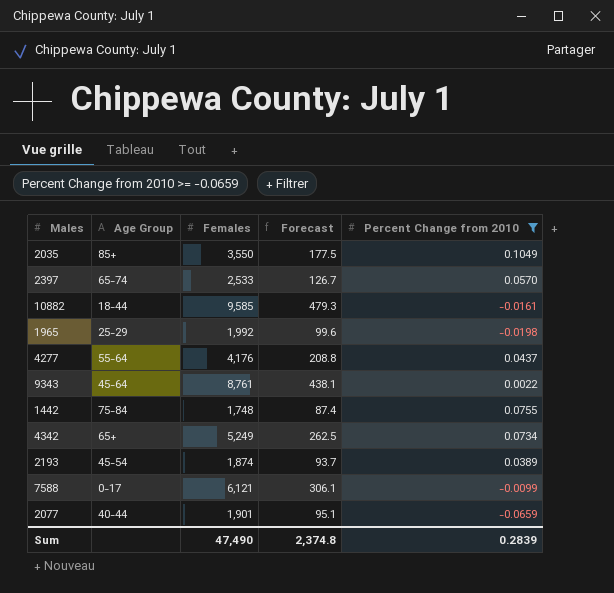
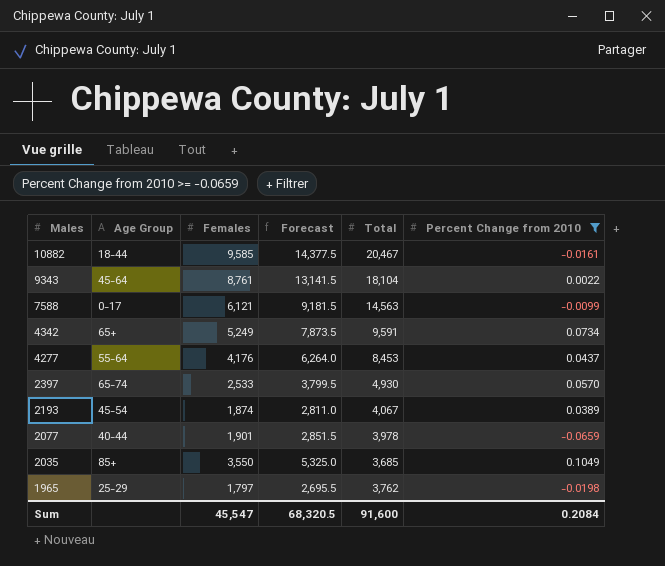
row order: none -> Males descending
column Forecast | formula: [Females] * 0.05 -> [Females] * 1.5
column Total | position: none -> 5
row 1442: 75-84 | 1,748 | 87.4 | 0.0755 -> none
1965 | Females: 1,992 -> 1,797
Sum | Females: 47,490 -> 45,547
Sum | Forecast: 2,374.8 -> 68,320.5
Sum | Percent Change from 2010: 0.2839 -> 0.2084

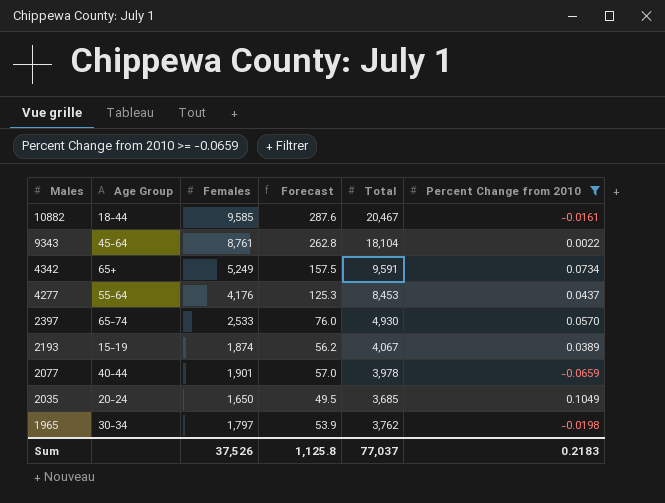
column Forecast | formula: [Females] * 1.5 -> [Females] * 0.03
row 7588: 0-17 | 6,121 | 9,181.5 | 14,563 | -0.0099 -> none
2193 | Age Group: 45-54 -> 15-19
2035 | Age Group: 85+ -> 20-24
2035 | Females: 3,550 -> 1,650
1965 | Age Group: 25-29 -> 30-34
Sum | Females: 45,547 -> 37,526
Sum | Forecast: 68,320.5 -> 1,125.8
Sum | Total: 91,600 -> 77,037
Sum | Percent Change from 2010: 0.2084 -> 0.2183

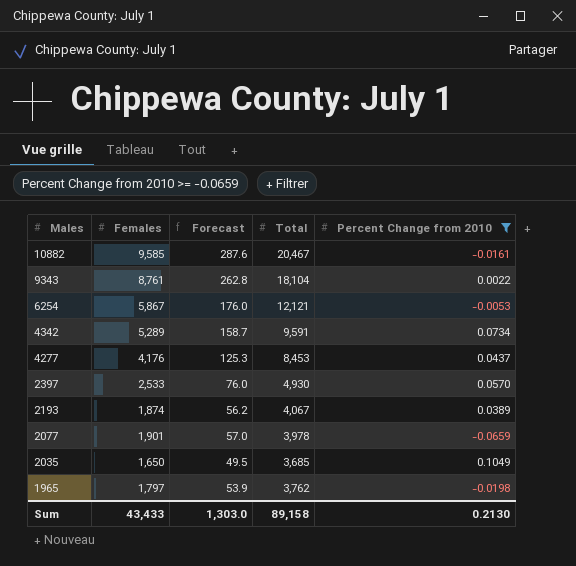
column Age Group | position: 2 -> none
row 6254: none -> 5,867 | 176.0 | 12,121 | -0.0053
4342 | Females: 5,249 -> 5,289
4342 | Forecast: 157.5 -> 158.7
Sum | Females: 37,526 -> 43,433
Sum | Forecast: 1,125.8 -> 1,303.0
Sum | Total: 77,037 -> 89,158
Sum | Percent Change from 2010: 0.2183 -> 0.2130

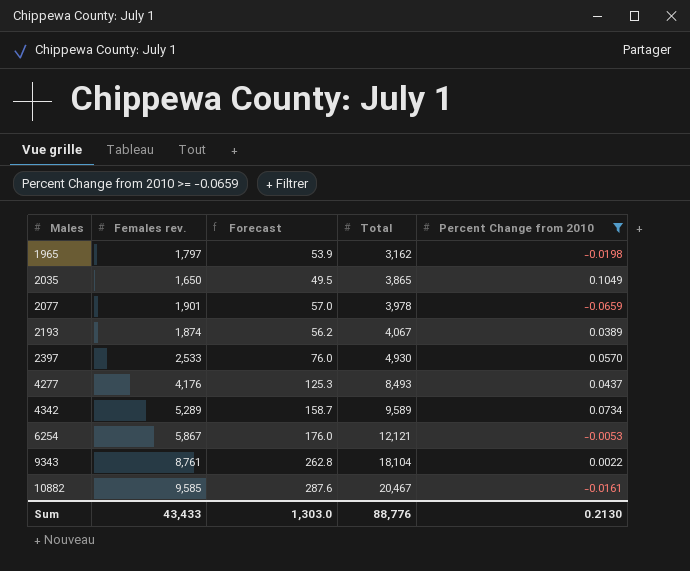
row order: Males descending -> Males ascending
column name: Females -> Females rev.
1965 | Total: 3,762 -> 3,162
2035 | Total: 3,685 -> 3,865
4277 | Total: 8,453 -> 8,493
4342 | Total: 9,591 -> 9,589
Sum | Total: 89,158 -> 88,776

